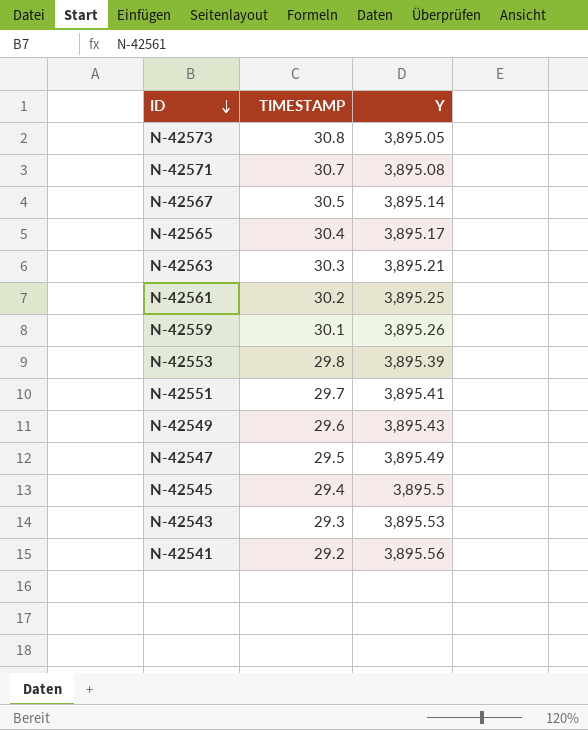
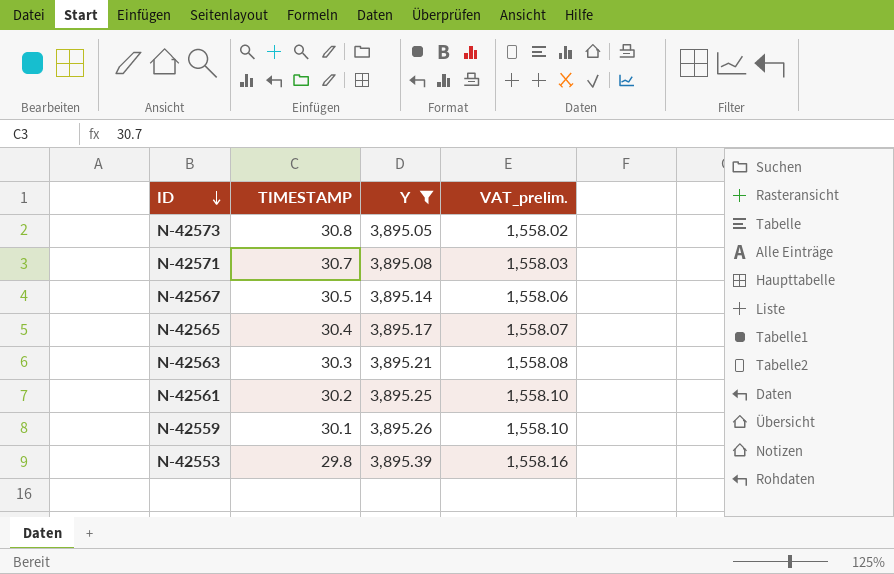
filter: none -> Y <= 3,895.39
column VAT_prelim. | formula: none -> [Y] * 0.4

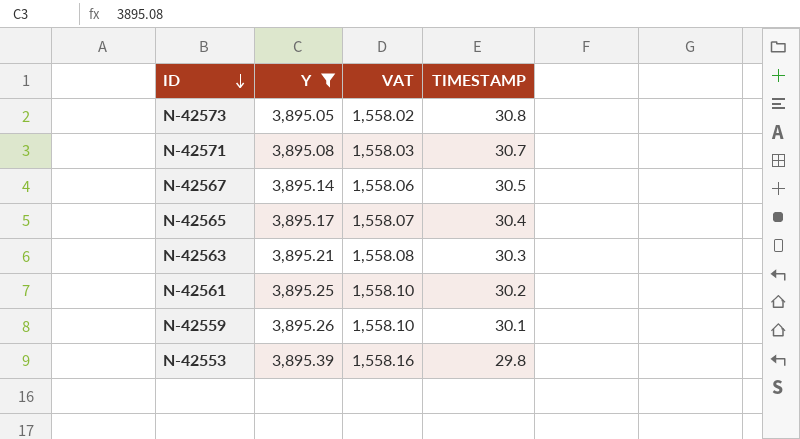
column name: VAT_prelim. -> VAT
column TIMESTAMP | position: 2 -> 4

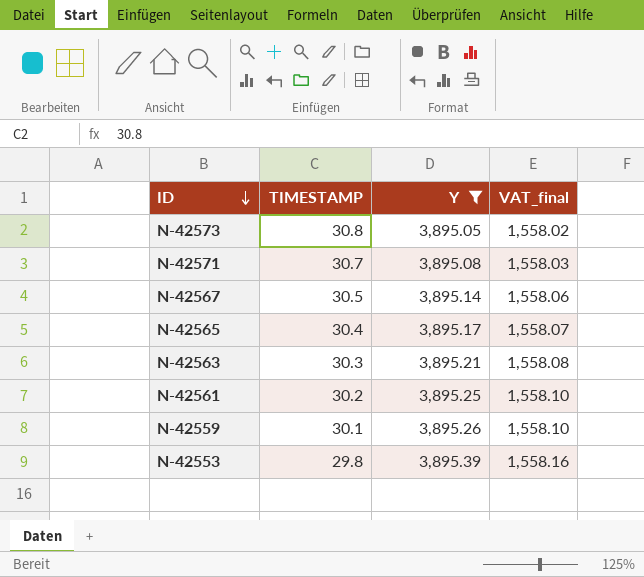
column TIMESTAMP | position: 4 -> 2
column name: VAT -> VAT_final

